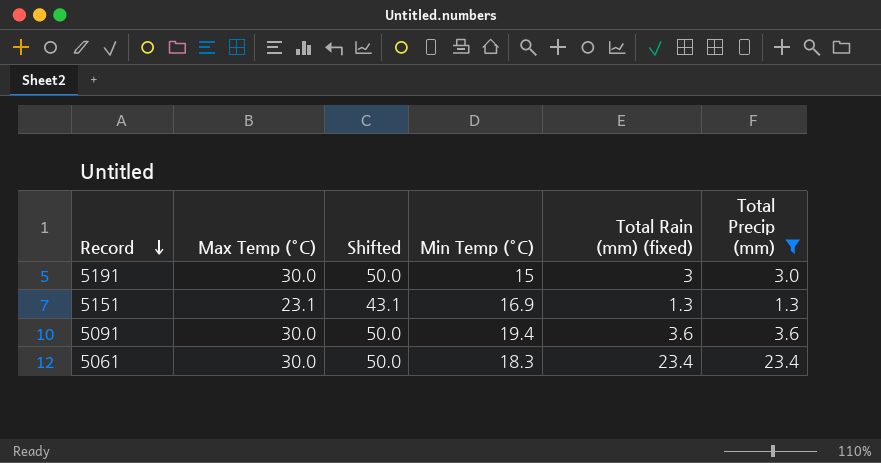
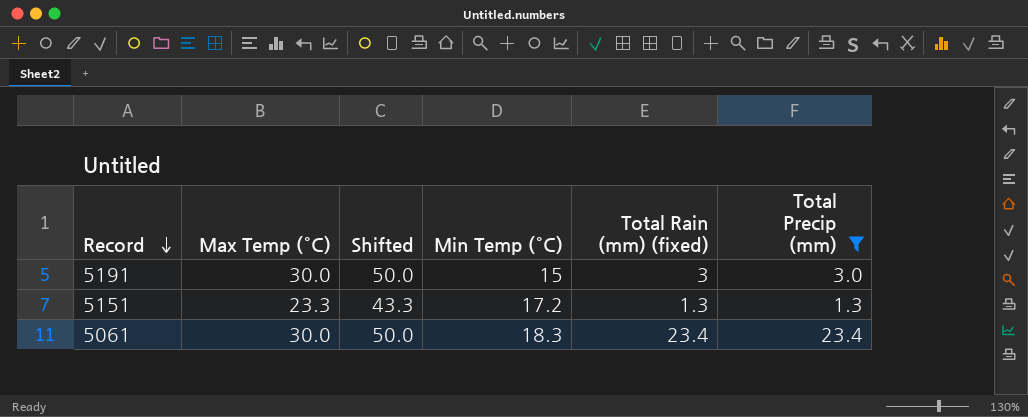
row 5091: 30.0 | 50.0 | 19.4 | 3.6 | 3.6 -> none
5151 | Max Temp (°C): 23.1 -> 23.3
5151 | Shifted: 43.1 -> 43.3
5151 | Min Temp (°C): 16.9 -> 17.2

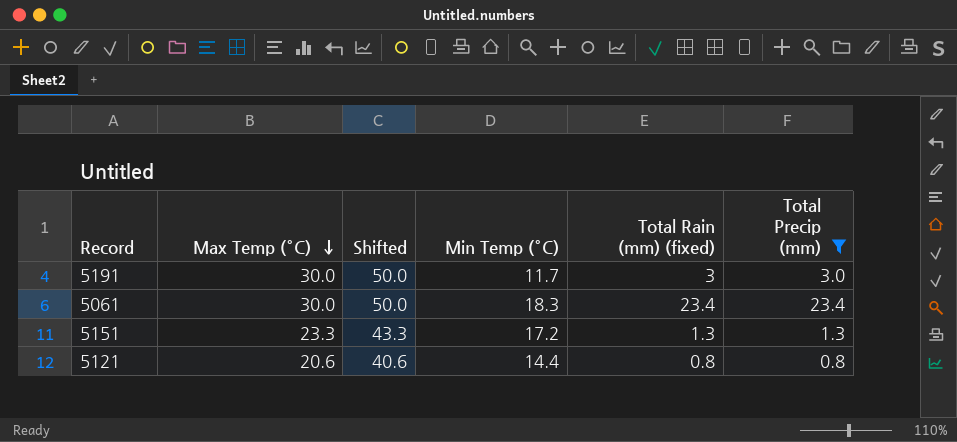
row order: Record descending -> Max Temp (°C) descending
5191 | Min Temp (°C): 15 -> 11.7
row 5121: none -> 20.6 | 40.6 | 14.4 | 0.8 | 0.8

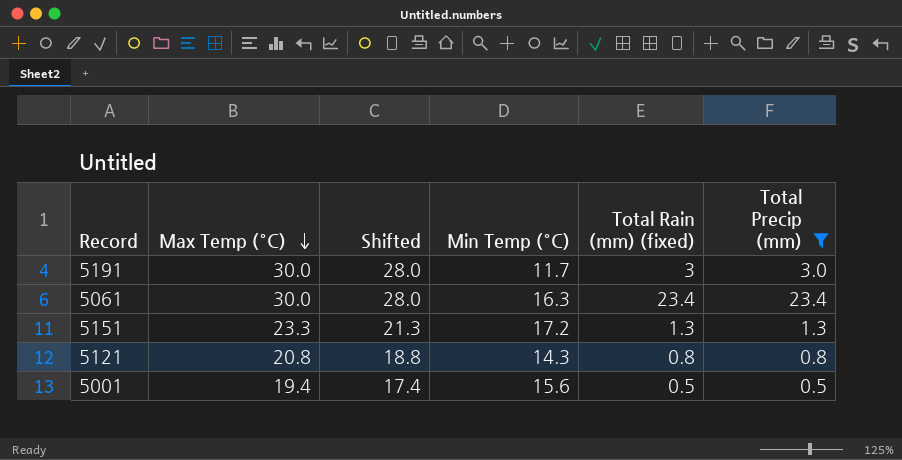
column Shifted | formula: [Max Temp (°C)] + 20 -> [Max Temp (°C)] - 2
5061 | Min Temp (°C): 18.3 -> 16.3
5121 | Max Temp (°C): 20.6 -> 20.8
5121 | Min Temp (°C): 14.4 -> 14.3
row 5001: none -> 19.4 | 17.4 | 15.6 | 0.5 | 0.5

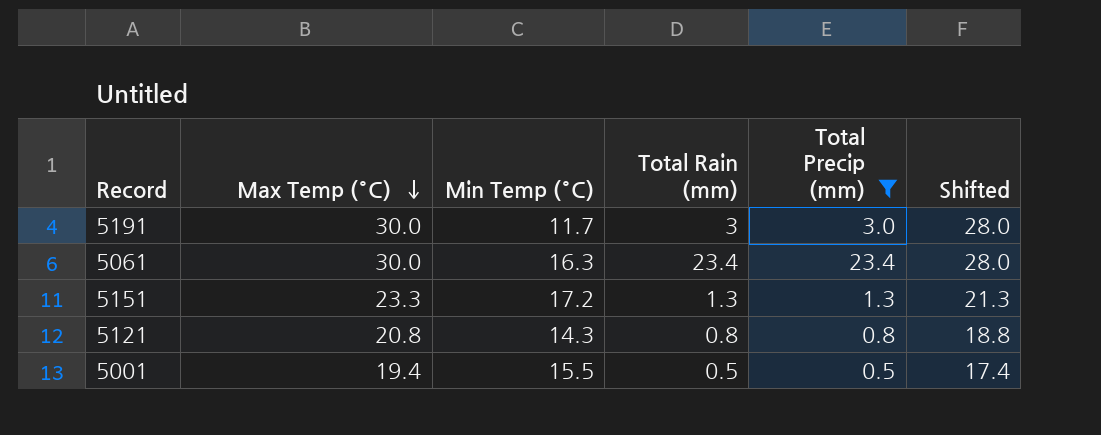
column name: Total Rain (mm) (fixed) -> Total Rain (mm)
column Shifted | position: 3 -> 6
5001 | Min Temp (°C): 15.6 -> 15.5

